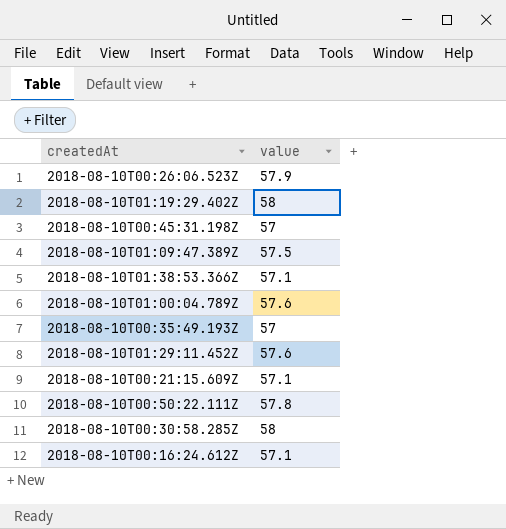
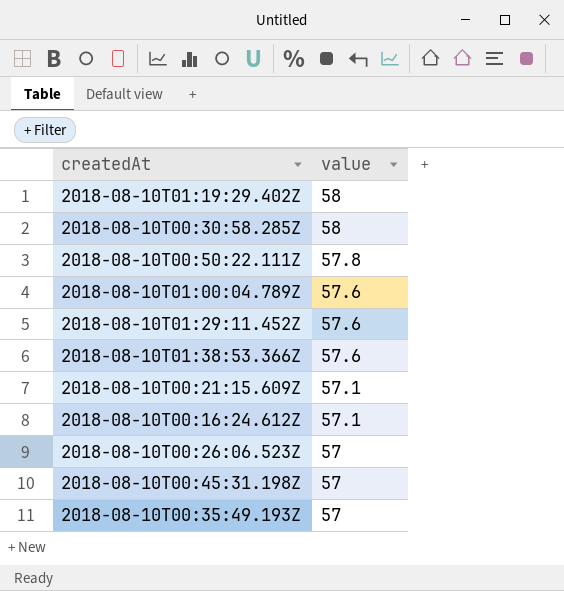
row order: none -> value descending
row 2018-08-10T01:09:47.389Z: 57.5 -> none
2018-08-10T01:38:53.366Z | value: 57.1 -> 57.6
2018-08-10T00:26:06.523Z | value: 57.9 -> 57

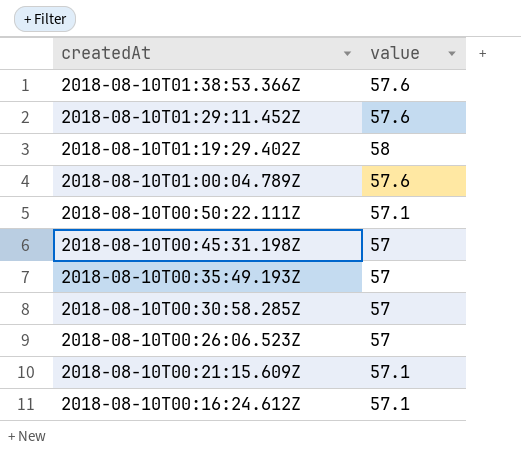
row order: value descending -> createdAt descending
2018-08-10T00:50:22.111Z | value: 57.8 -> 57.1
2018-08-10T00:30:58.285Z | value: 58 -> 57

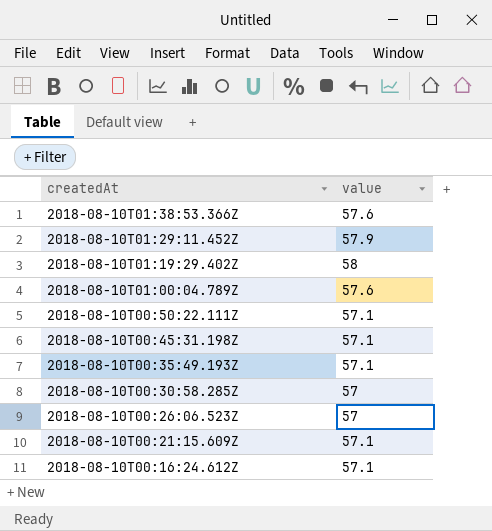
2018-08-10T01:29:11.452Z | value: 57.6 -> 57.9
2018-08-10T00:45:31.198Z | value: 57 -> 57.1
2018-08-10T00:35:49.193Z | value: 57 -> 57.1

